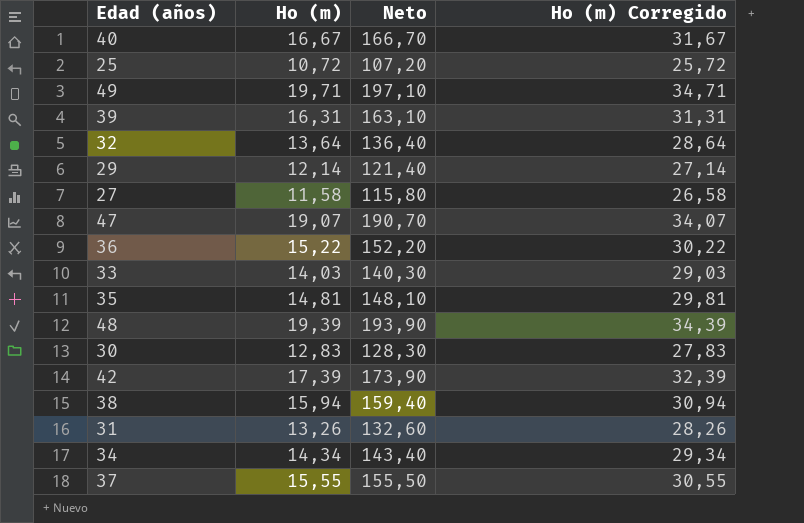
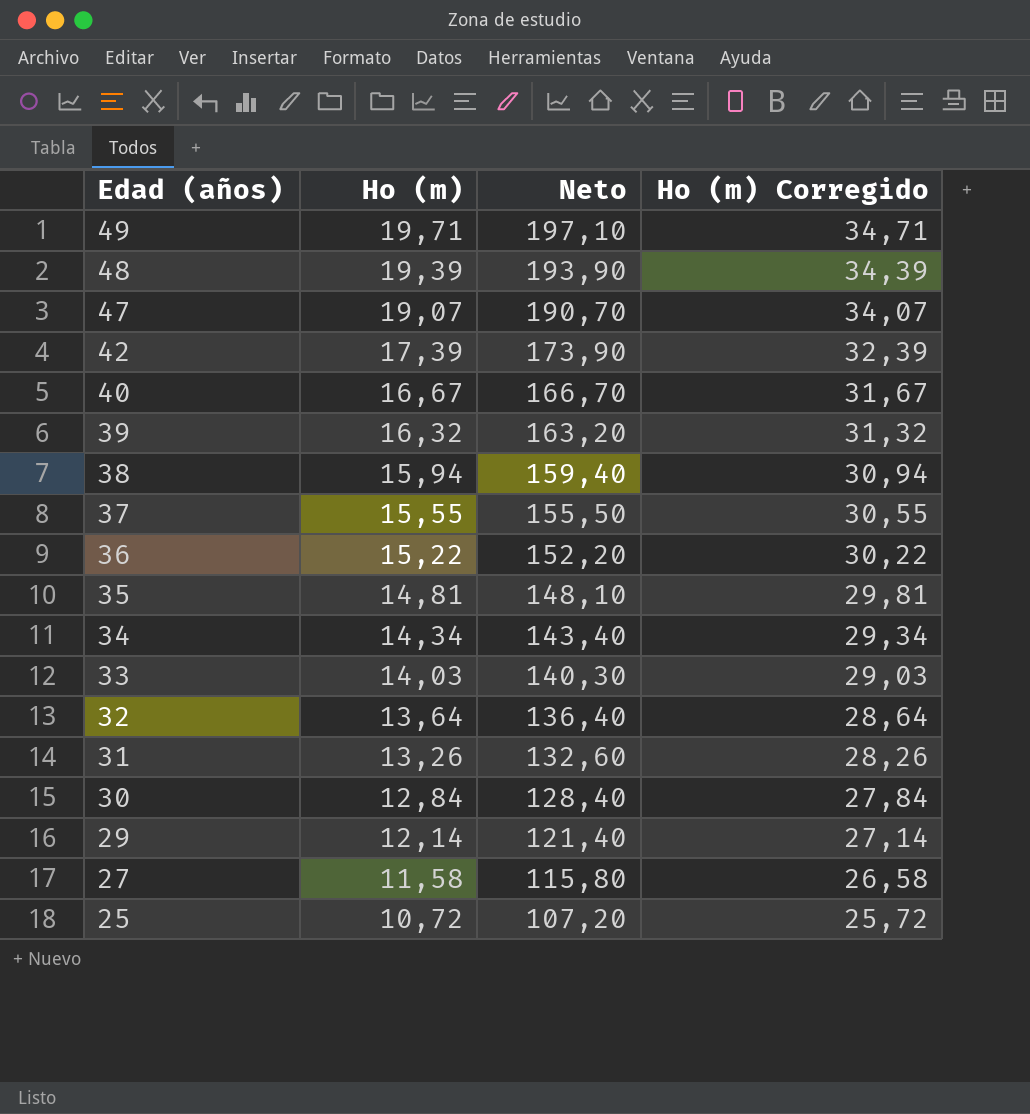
row order: none -> Edad (años) descending
39 | Ho (m): 16,31 -> 16,32
39 | Neto: 163,10 -> 163,20
39 | Ho (m) Corregido: 31,31 -> 31,32
30 | Ho (m): 12,83 -> 12,84
30 | Neto: 128,30 -> 128,40
30 | Ho (m) Corregido: 27,83 -> 27,84

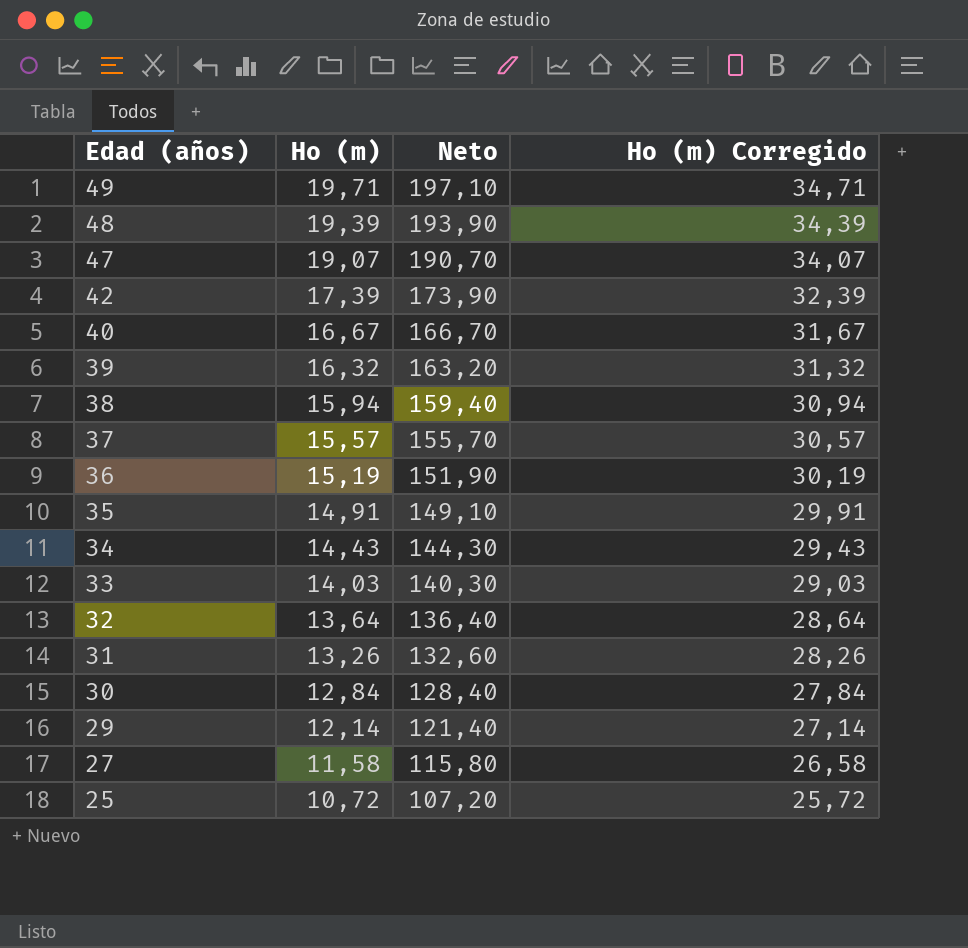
37 | Ho (m): 15,55 -> 15,57
37 | Neto: 155,50 -> 155,70
37 | Ho (m) Corregido: 30,55 -> 30,57
36 | Ho (m): 15,22 -> 15,19
36 | Neto: 152,20 -> 151,90
36 | Ho (m) Corregido: 30,22 -> 30,19
35 | Ho (m): 14,81 -> 14,91
35 | Neto: 148,10 -> 149,10
35 | Ho (m) Corregido: 29,81 -> 29,91
34 | Ho (m): 14,34 -> 14,43
34 | Neto: 143,40 -> 144,30
34 | Ho (m) Corregido: 29,34 -> 29,43

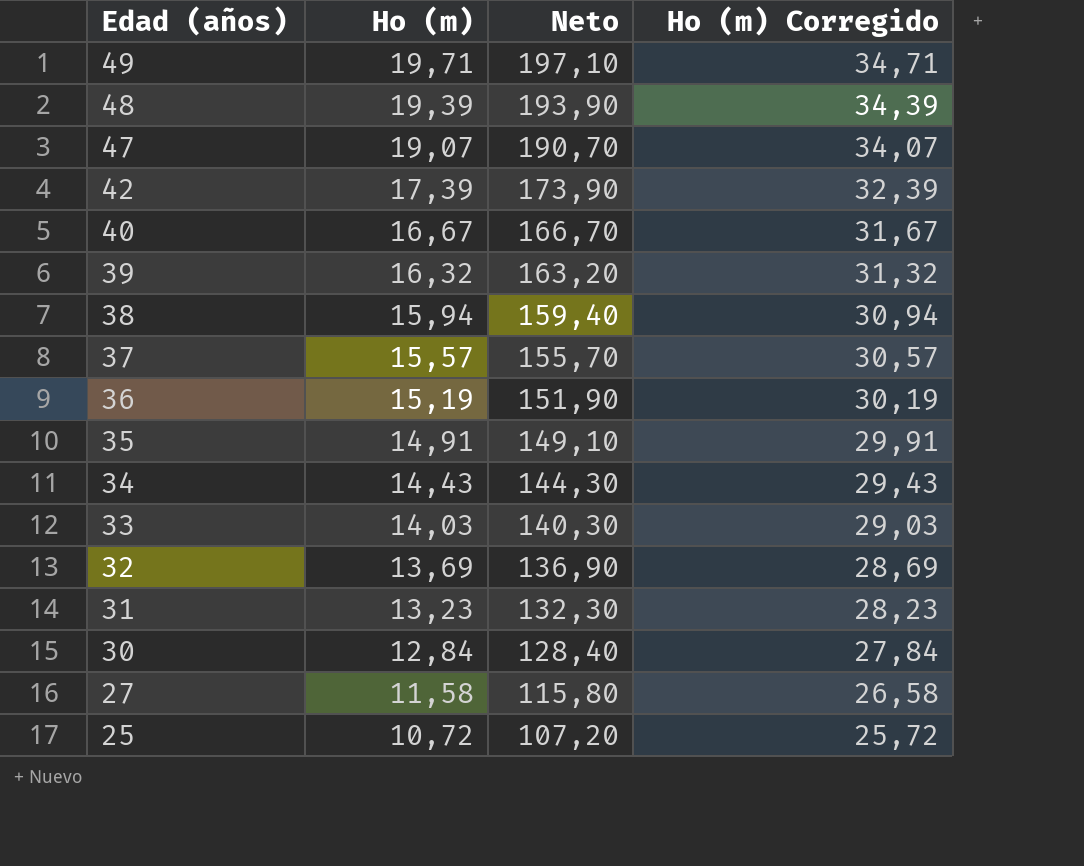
row 29: 12,14 | 121,40 | 27,14 -> none
32 | Ho (m): 13,64 -> 13,69
32 | Neto: 136,40 -> 136,90
32 | Ho (m) Corregido: 28,64 -> 28,69
31 | Ho (m): 13,26 -> 13,23
31 | Neto: 132,60 -> 132,30
31 | Ho (m) Corregido: 28,26 -> 28,23

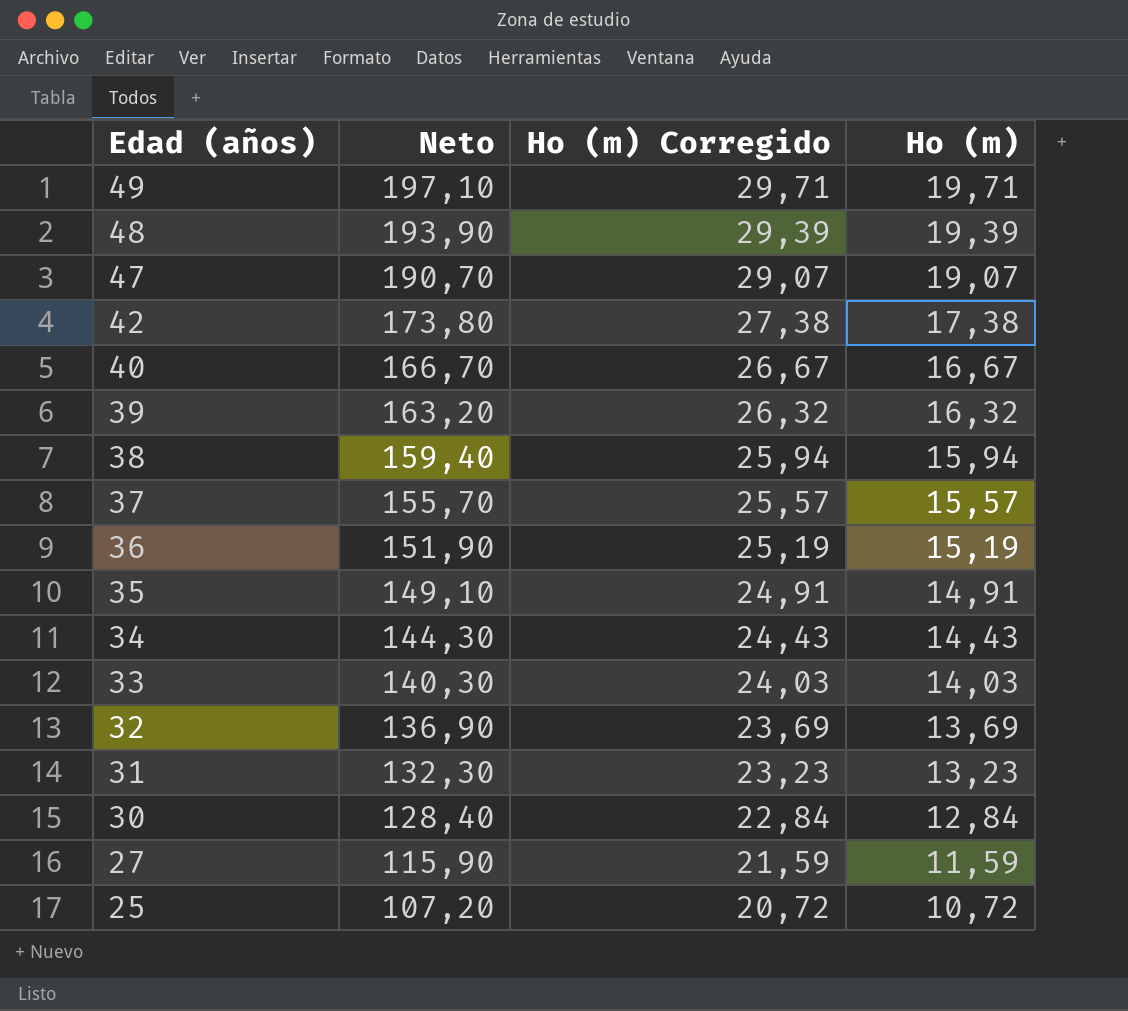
column Ho (m) Corregido | formula: [Ho (m)] + 15 -> [Ho (m)] + 10
column Ho (m) | position: 2 -> 4
42 | Neto: 173,90 -> 173,80
42 | Ho (m): 17,39 -> 17,38
27 | Neto: 115,80 -> 115,90
27 | Ho (m): 11,58 -> 11,59

